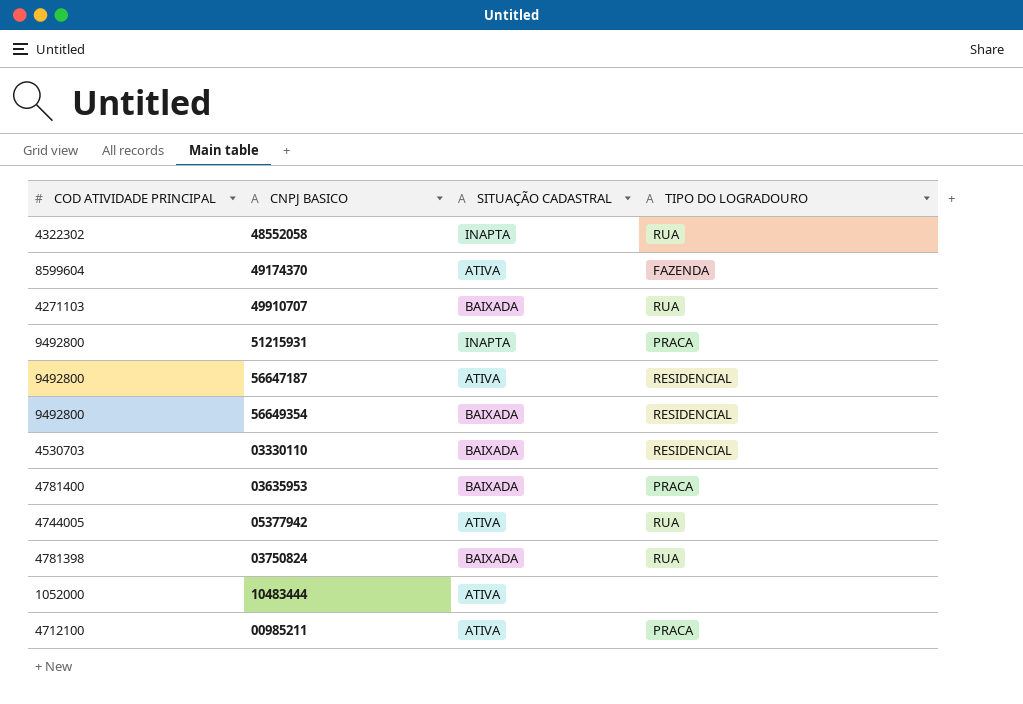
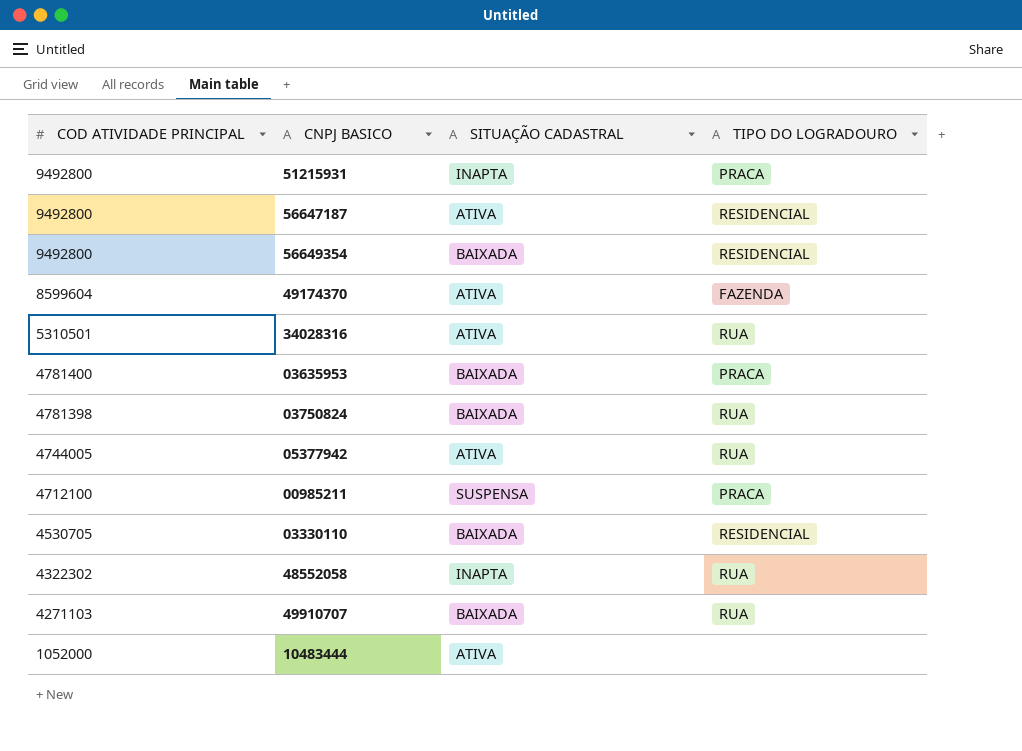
row order: none -> COD ATIVIDADE PRINCIPAL descending
row 34028316: none -> 5310501 | ATIVA | RUA
00985211 | SITUAÇÃO CADASTRAL: ATIVA -> SUSPENSA
03330110 | COD ATIVIDADE PRINCIPAL: 4530703 -> 4530705

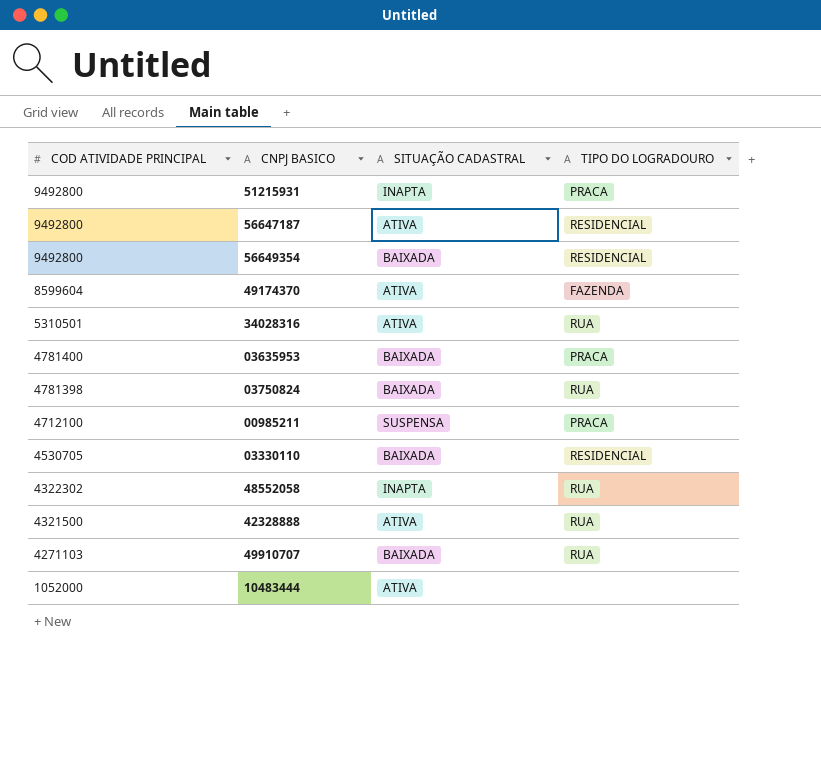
row 05377942: 4744005 | ATIVA | RUA -> none
row 42328888: none -> 4321500 | ATIVA | RUA

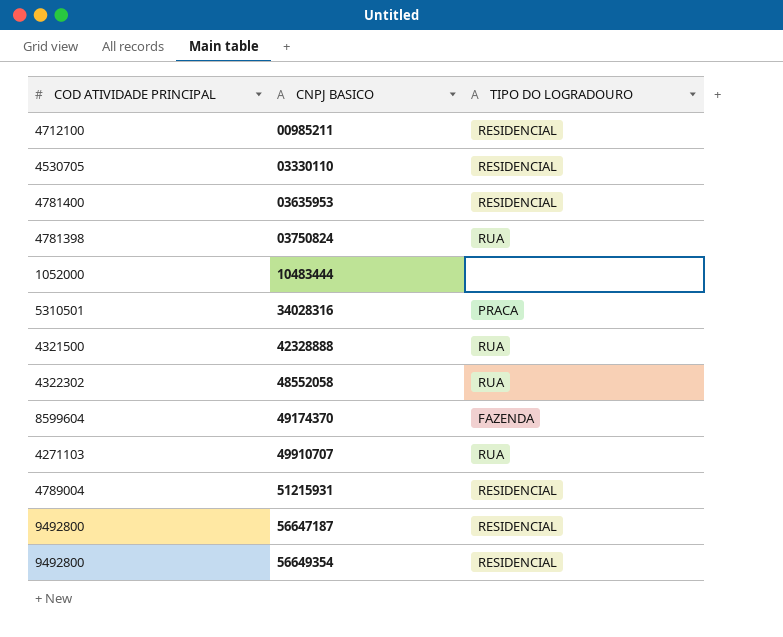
row order: COD ATIVIDADE PRINCIPAL descending -> CNPJ BASICO ascending
column SITUAÇÃO CADASTRAL | position: 3 -> none
00985211 | TIPO DO LOGRADOURO: PRACA -> RESIDENCIAL
03635953 | TIPO DO LOGRADOURO: PRACA -> RESIDENCIAL
34028316 | TIPO DO LOGRADOURO: RUA -> PRACA
51215931 | COD ATIVIDADE PRINCIPAL: 9492800 -> 4789004
51215931 | TIPO DO LOGRADOURO: PRACA -> RESIDENCIAL

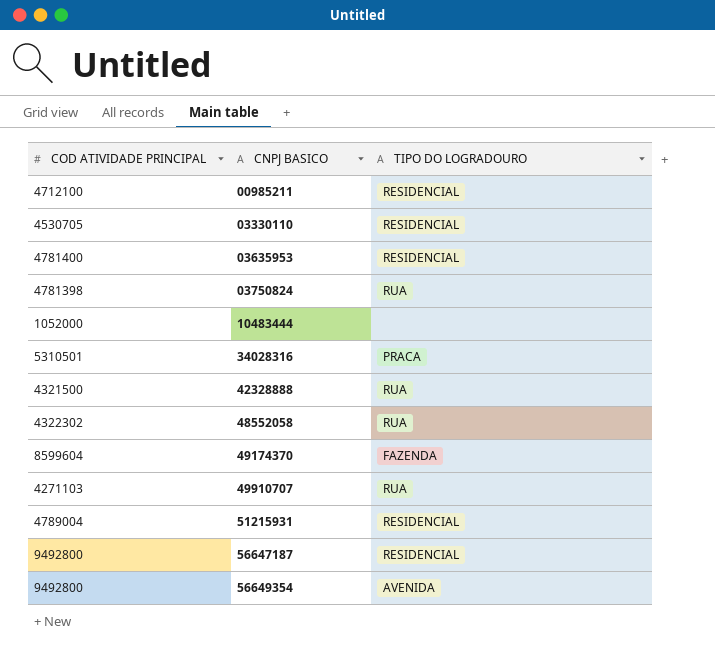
56649354 | TIPO DO LOGRADOURO: RESIDENCIAL -> AVENIDA

